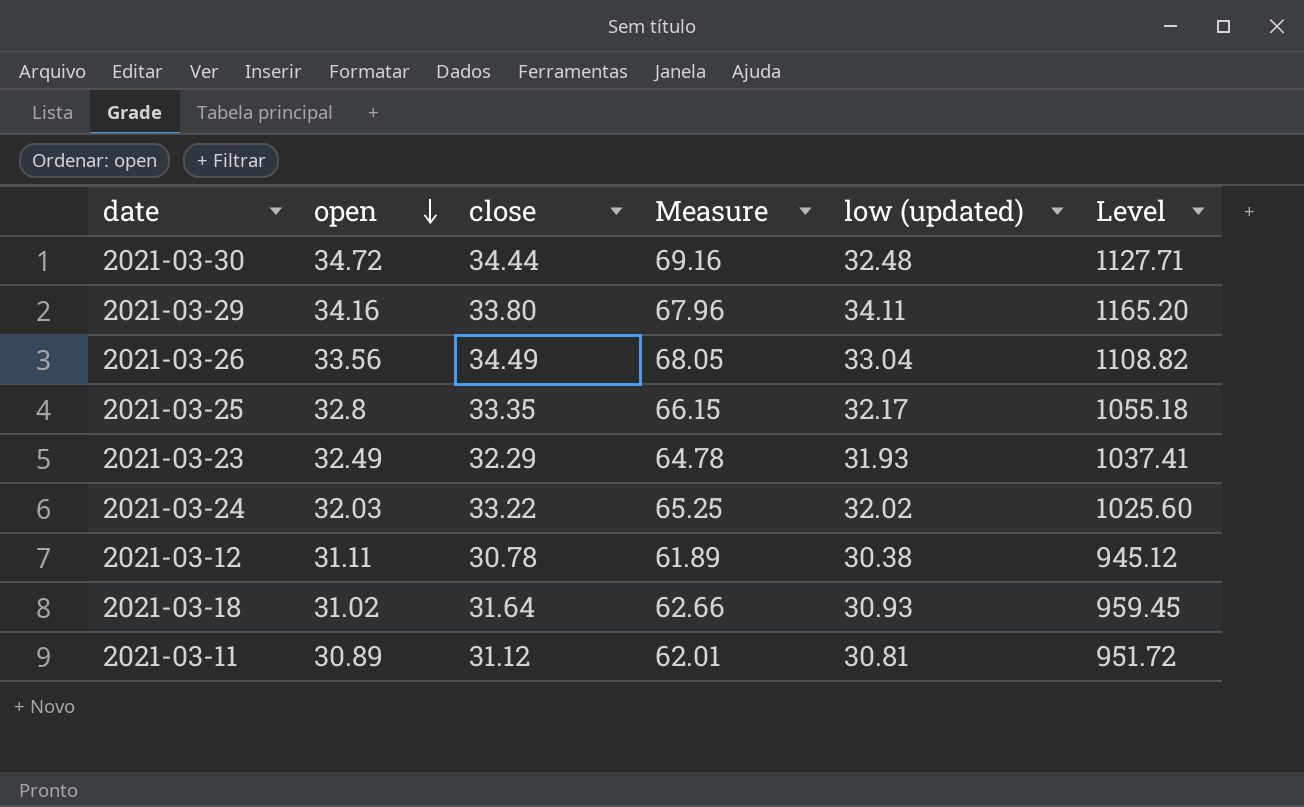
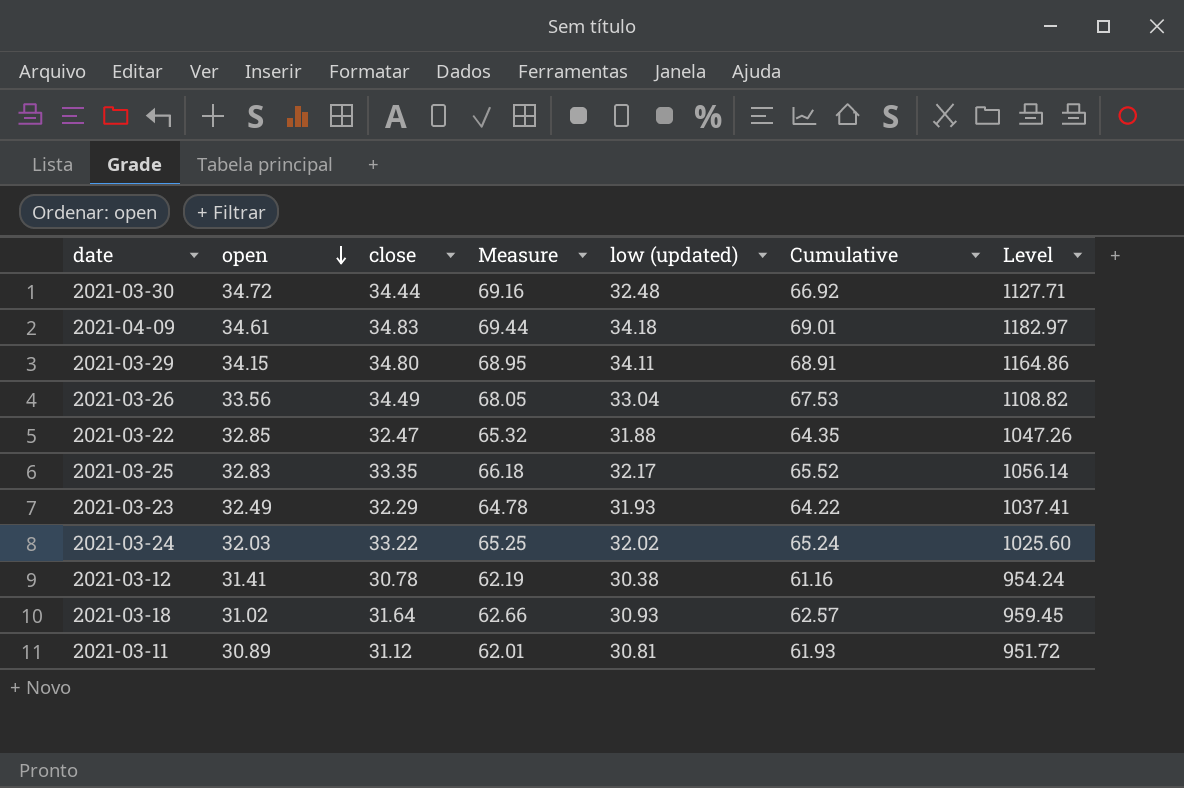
column Cumulative | formula: none -> [close] + [low (updated)]
row 2021-04-09: none -> 34.61 | 34.83 | 69.44 | 34.18 | 69.01 | 1182.97
2021-03-29 | open: 34.16 -> 34.15
2021-03-29 | close: 33.80 -> 34.80
2021-03-29 | Measure: 67.96 -> 68.95
2021-03-29 | Level: 1165.20 -> 1164.86
row 2021-03-22: none -> 32.85 | 32.47 | 65.32 | 31.88 | 64.35 | 1047.26
2021-03-25 | open: 32.8 -> 32.83
2021-03-25 | Measure: 66.15 -> 66.18
2021-03-25 | Level: 1055.18 -> 1056.14
2021-03-12 | open: 31.11 -> 31.41
2021-03-12 | Measure: 61.89 -> 62.19
2021-03-12 | Level: 945.12 -> 954.24

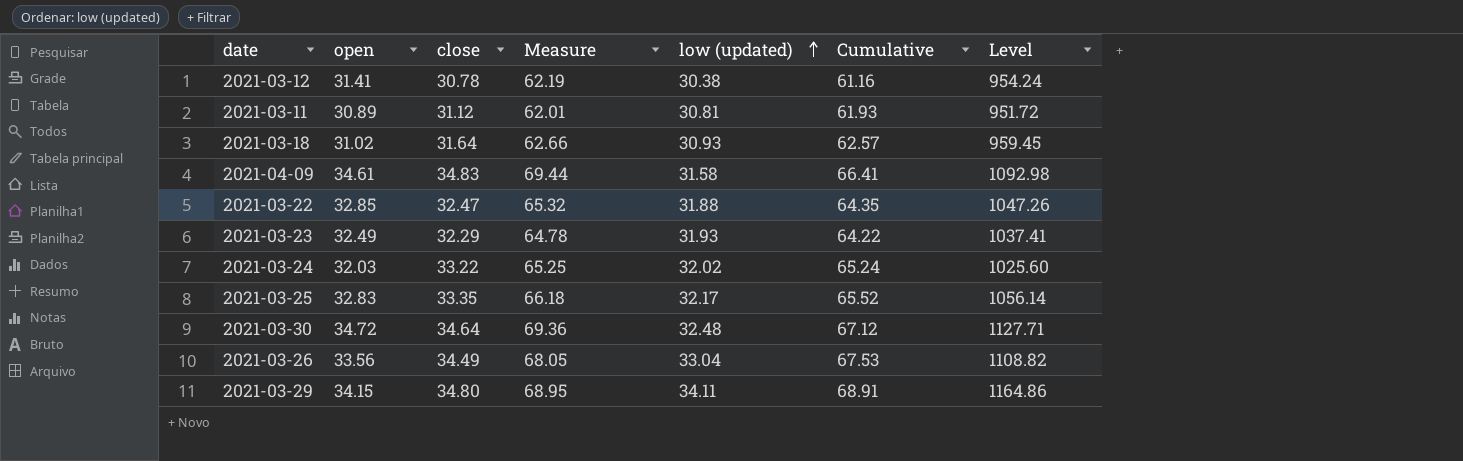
row order: open descending -> low (updated) ascending
2021-04-09 | low (updated): 34.18 -> 31.58
2021-04-09 | Cumulative: 69.01 -> 66.41
2021-04-09 | Level: 1182.97 -> 1092.98
2021-03-30 | close: 34.44 -> 34.64
2021-03-30 | Measure: 69.16 -> 69.36
2021-03-30 | Cumulative: 66.92 -> 67.12

